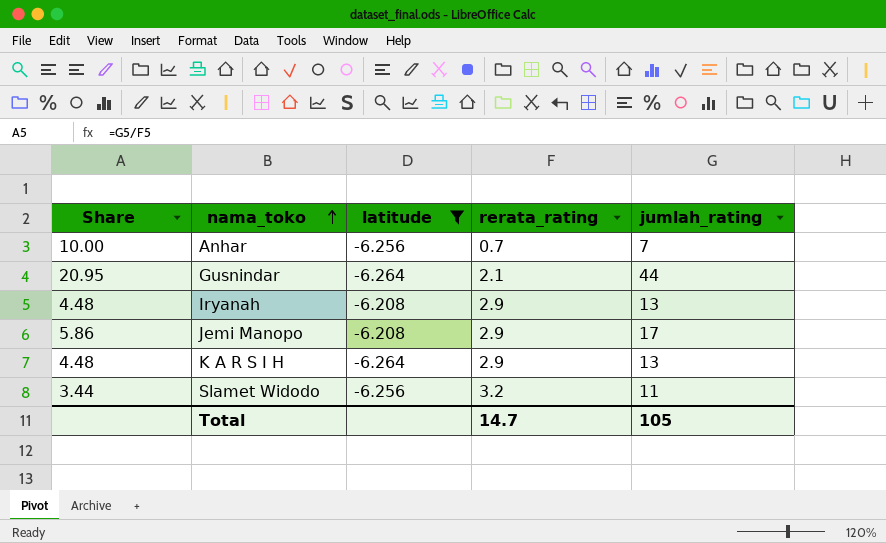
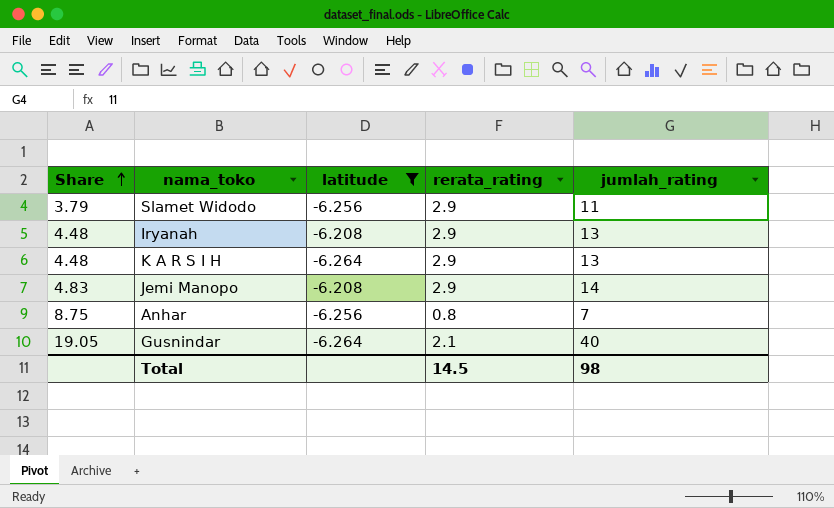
row order: nama_toko ascending -> Share ascending
Slamet Widodo | Share: 3.44 -> 3.79
Slamet Widodo | rerata_rating: 3.2 -> 2.9
Jemi Manopo | Share: 5.86 -> 4.83
Jemi Manopo | jumlah_rating: 17 -> 14
Anhar | Share: 10.00 -> 8.75
Anhar | rerata_rating: 0.7 -> 0.8
Gusnindar | Share: 20.95 -> 19.05
Gusnindar | jumlah_rating: 44 -> 40
Total | rerata_rating: 14.7 -> 14.5
Total | jumlah_rating: 105 -> 98

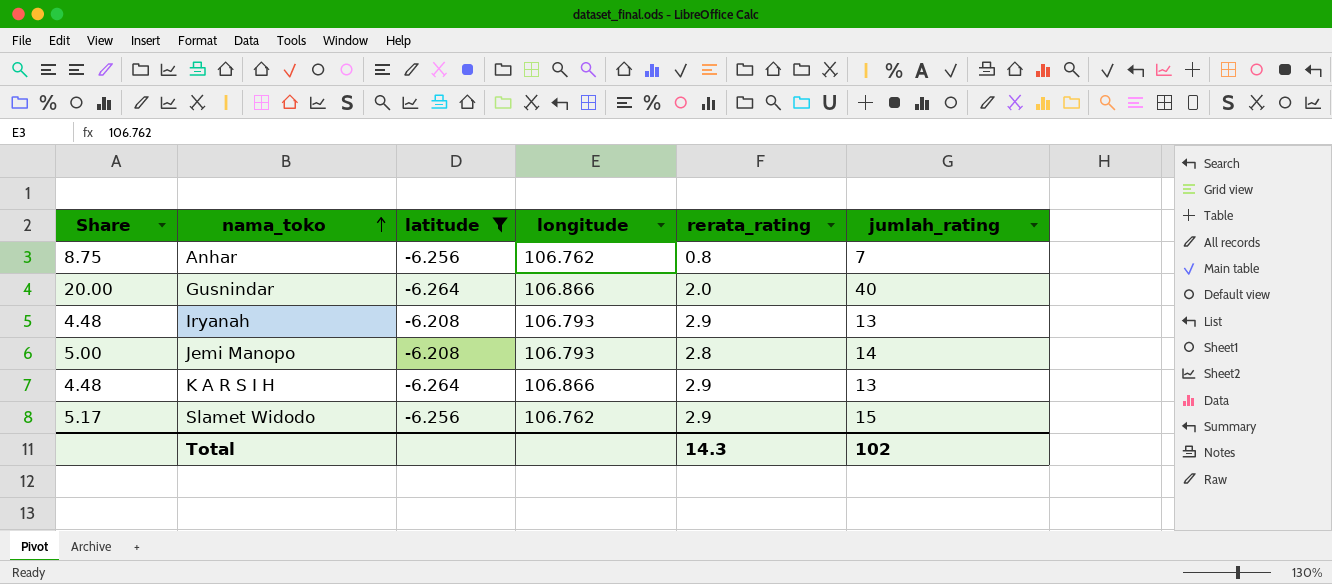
row order: Share ascending -> nama_toko ascending
column longitude | position: none -> 4
Gusnindar | Share: 19.05 -> 20.00
Gusnindar | rerata_rating: 2.1 -> 2.0
Jemi Manopo | Share: 4.83 -> 5.00
Jemi Manopo | rerata_rating: 2.9 -> 2.8
Slamet Widodo | Share: 3.79 -> 5.17
Slamet Widodo | jumlah_rating: 11 -> 15
Total | rerata_rating: 14.5 -> 14.3
Total | jumlah_rating: 98 -> 102

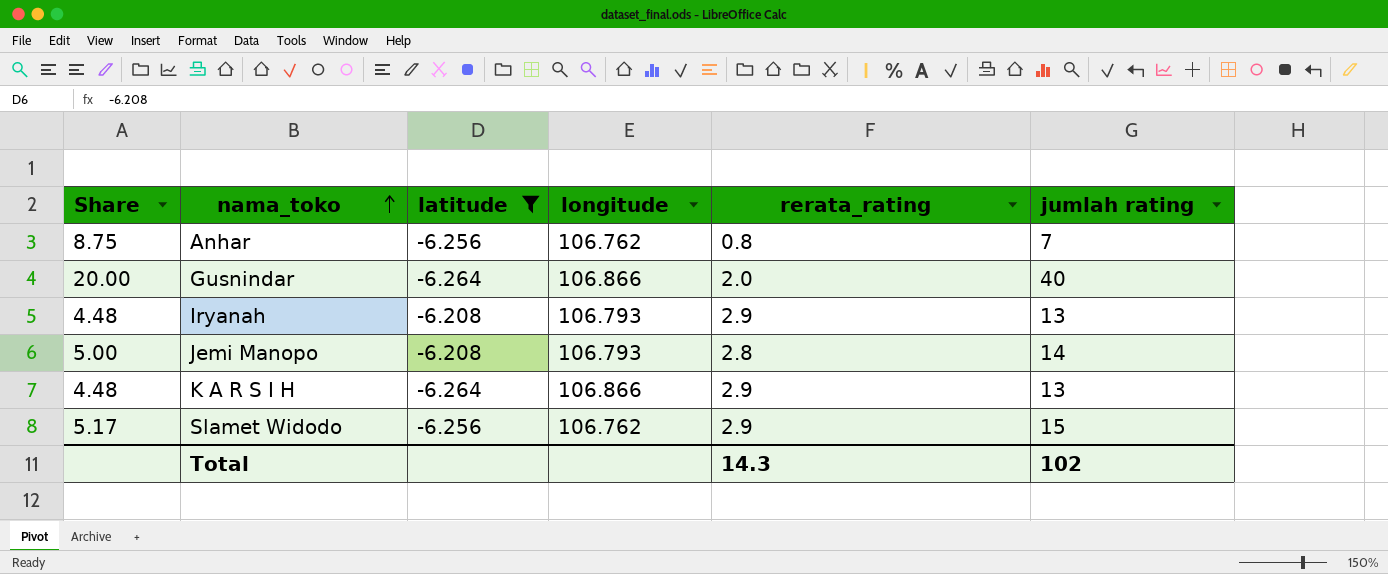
column name: jumlah_rating -> jumlah rating

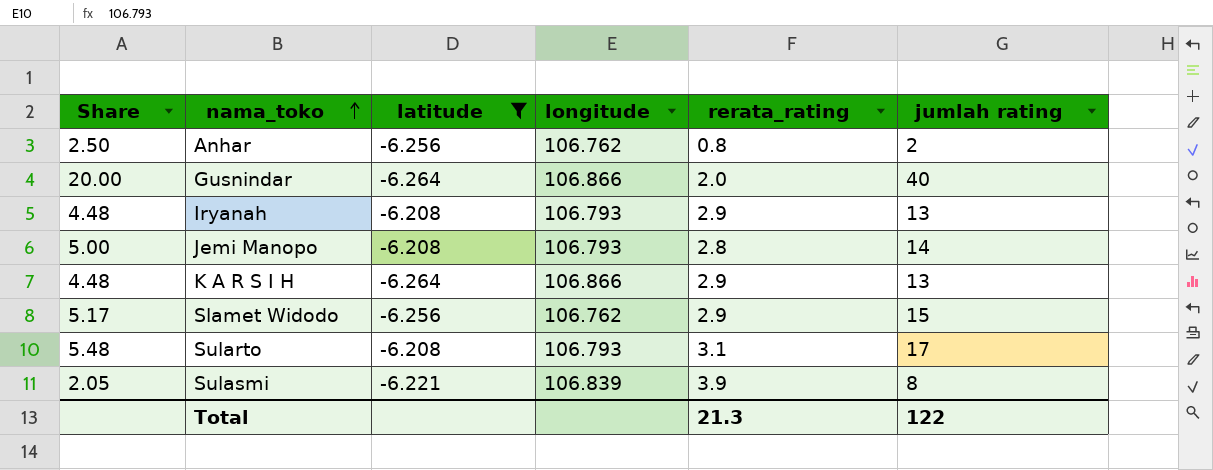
Anhar | Share: 8.75 -> 2.50
Anhar | jumlah rating: 7 -> 2
row Sularto: none -> 5.48 | -6.208 | 106.793 | 3.1 | 17
row Sulasmi: none -> 2.05 | -6.221 | 106.839 | 3.9 | 8
Total | rerata_rating: 14.3 -> 21.3
Total | jumlah rating: 102 -> 122

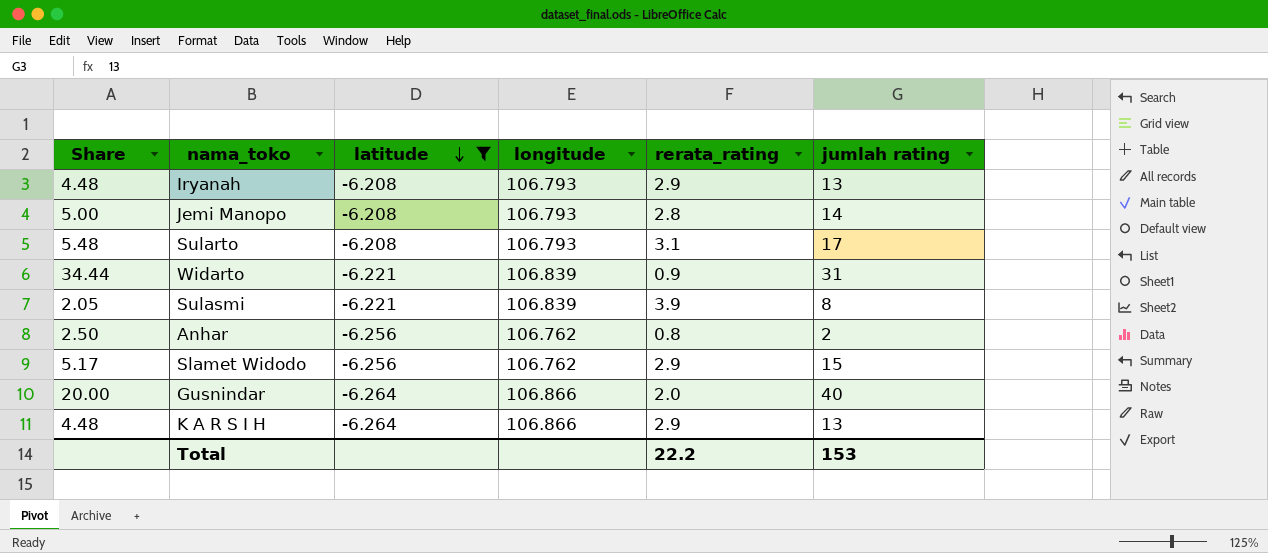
row order: nama_toko ascending -> latitude descending
row Widarto: none -> 34.44 | -6.221 | 106.839 | 0.9 | 31
Total | rerata_rating: 21.3 -> 22.2
Total | jumlah rating: 122 -> 153

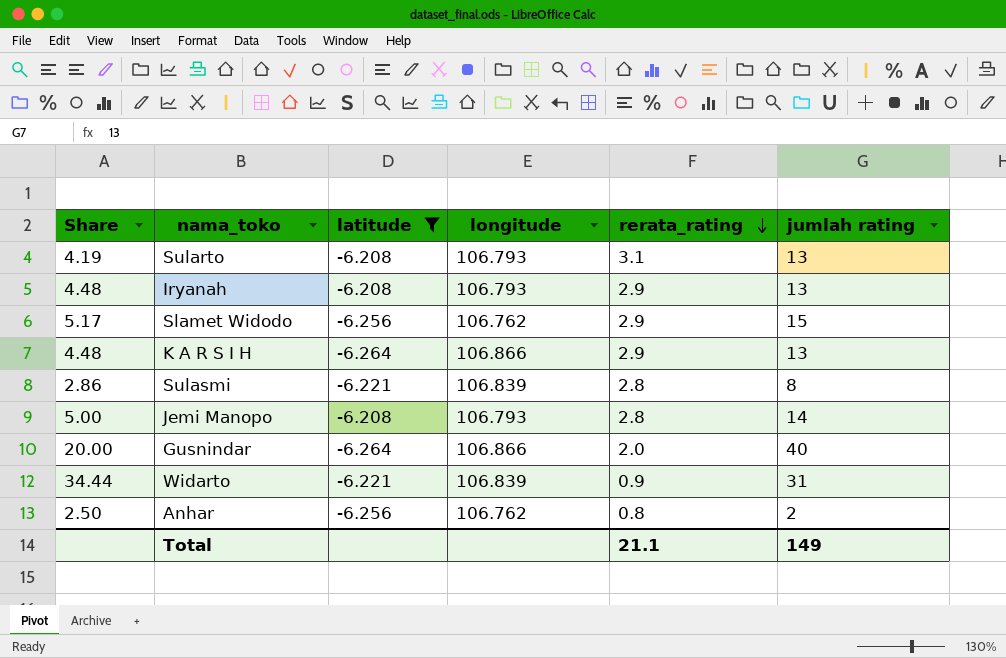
row order: latitude descending -> rerata_rating descending
Sularto | Share: 5.48 -> 4.19
Sularto | jumlah rating: 17 -> 13
Sulasmi | Share: 2.05 -> 2.86
Sulasmi | rerata_rating: 3.9 -> 2.8
Total | rerata_rating: 22.2 -> 21.1
Total | jumlah rating: 153 -> 149

